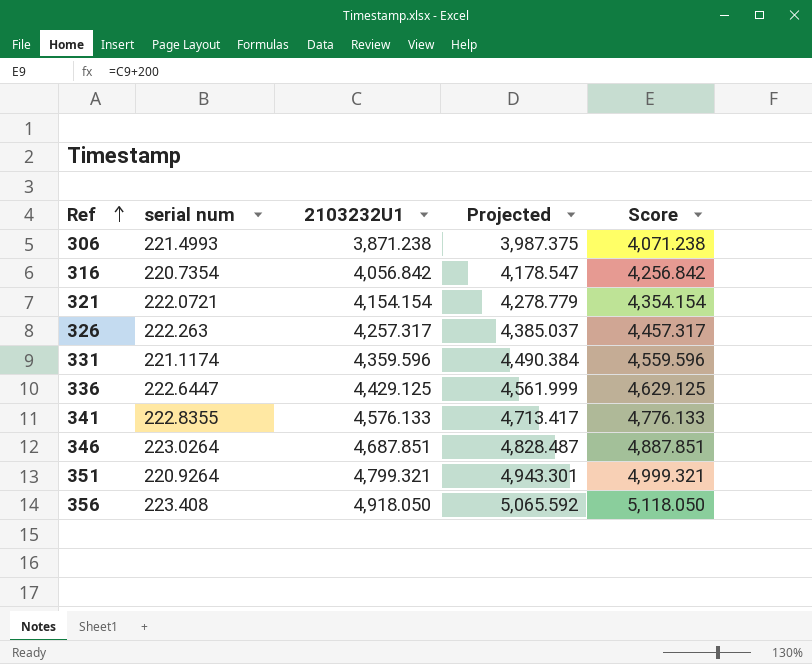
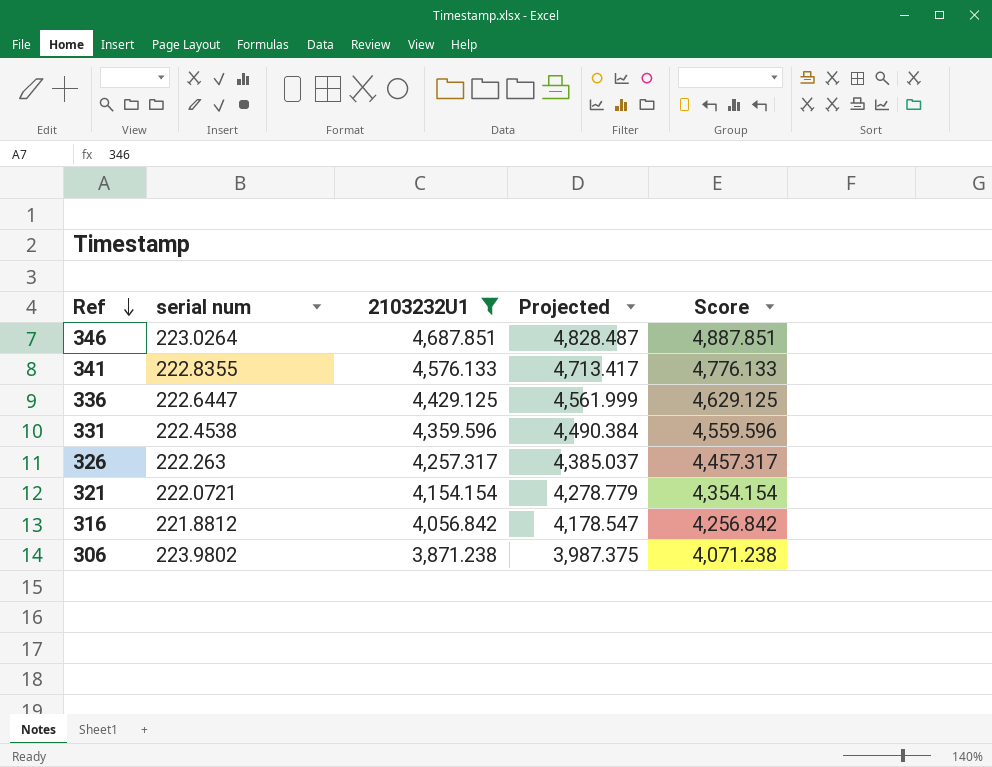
filter: none -> 2103232U1 <= 4,687.851
row order: Ref ascending -> Ref descending
331 | serial num: 221.1174 -> 222.4538
316 | serial num: 220.7354 -> 221.8812
306 | serial num: 221.4993 -> 223.9802

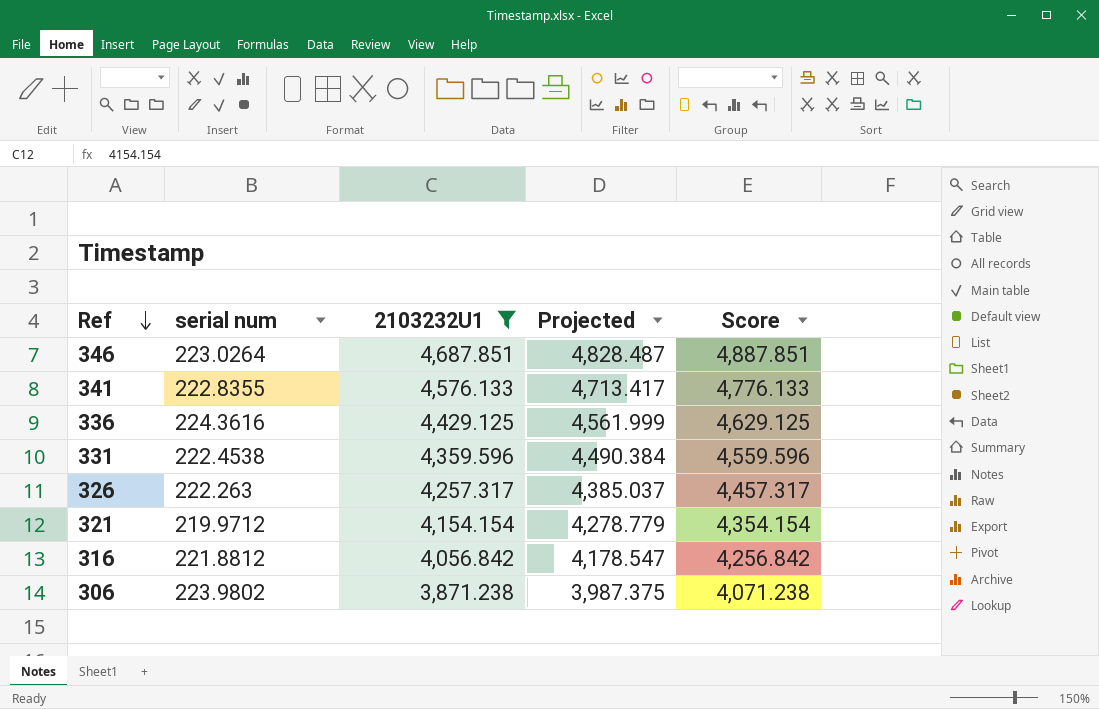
336 | serial num: 222.6447 -> 224.3616
321 | serial num: 222.0721 -> 219.9712

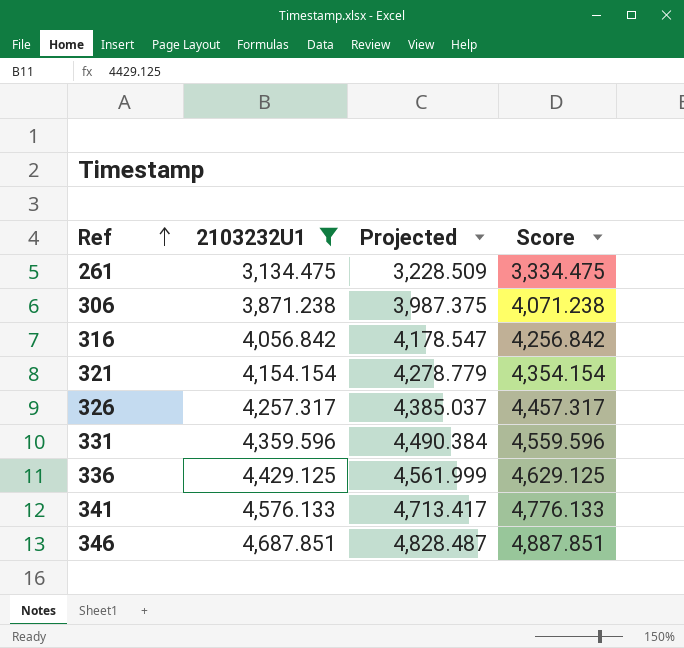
row order: Ref descending -> Ref ascending
column serial num | position: 2 -> none
row 261: none -> 3,134.475 | 3,228.509 | 3,334.475

